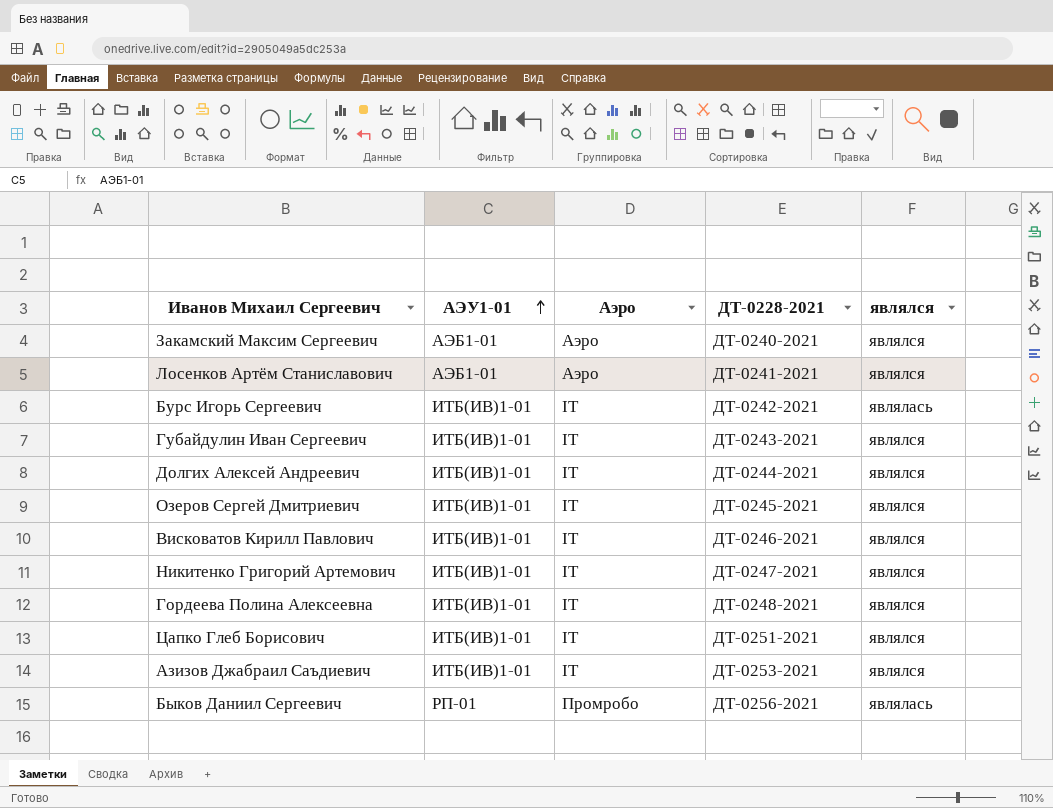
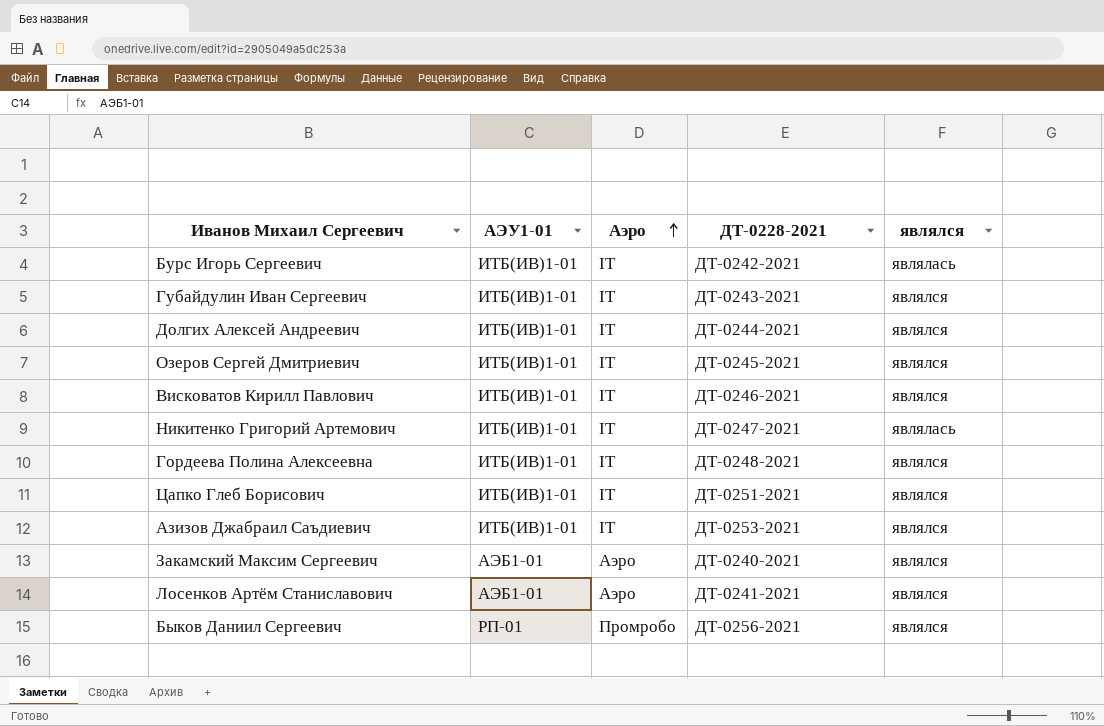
row order: АЭУ1-01 ascending -> Аэро ascending
Никитенко Григорий Артемович | являлся: являлся -> являлась
Быков Даниил Сергеевич | являлся: являлась -> являлся

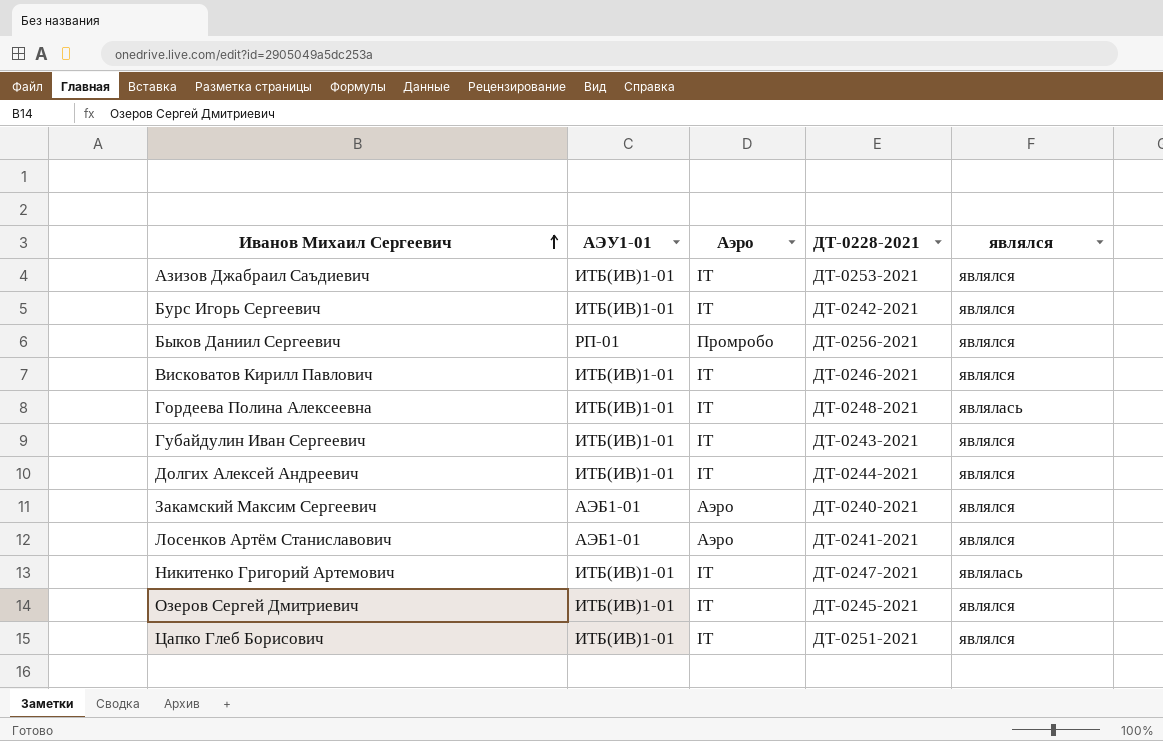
row order: Аэро ascending -> Иванов Михаил Сергеевич ascending
Бурс Игорь Сергеевич | являлся: являлась -> являлся
Гордеева Полина Алексеевна | являлся: являлся -> являлась

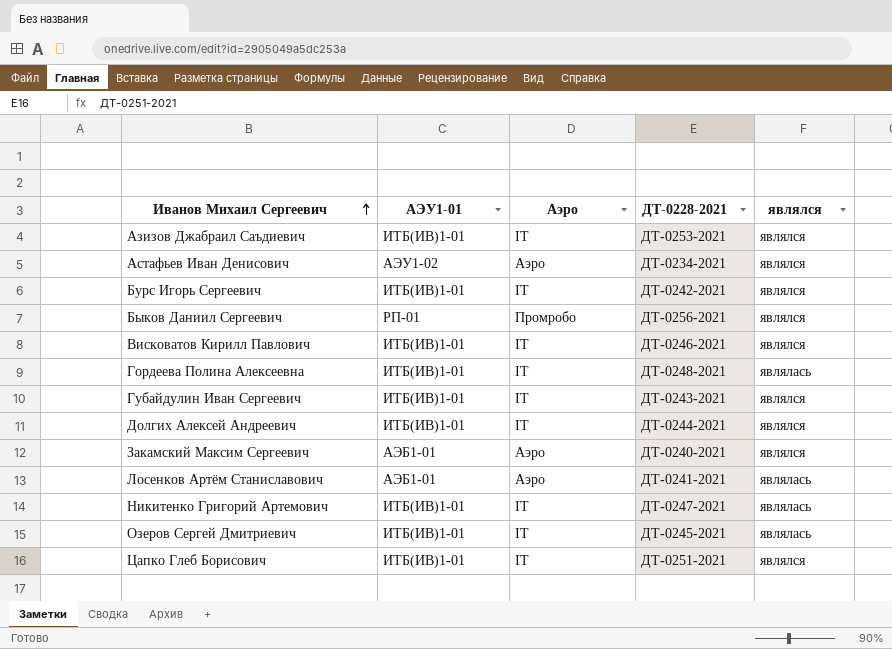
row Астафьев Иван Денисович: none -> АЭУ1-02 | Аэро | ДТ-0234-2021 | являлся
Лосенков Артём Станиславович | являлся: являлся -> являлась
Озеров Сергей Дмитриевич | являлся: являлся -> являлась

